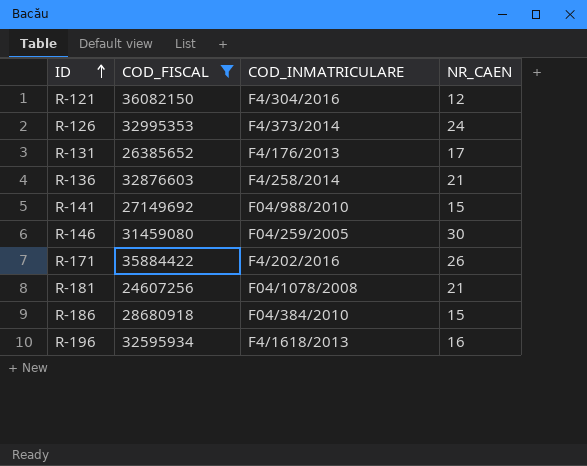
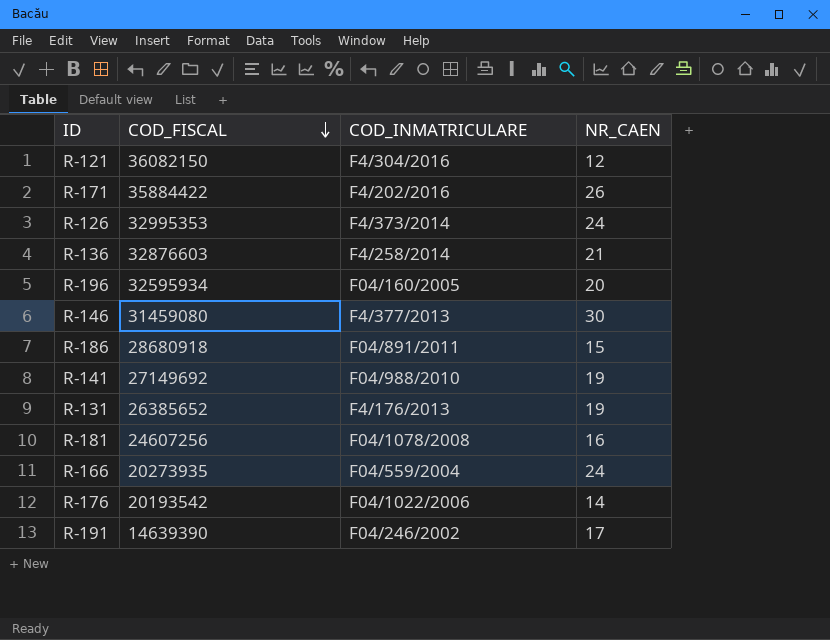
filter: COD_FISCAL >= 24607256 -> none
row order: ID ascending -> COD_FISCAL descending
R-196 | COD_INMATRICULARE: F4/1618/2013 -> F04/160/2005
R-196 | NR_CAEN: 16 -> 20
R-146 | COD_INMATRICULARE: F04/259/2005 -> F4/377/2013
R-186 | COD_INMATRICULARE: F04/384/2010 -> F04/891/2011
R-141 | NR_CAEN: 15 -> 19
R-131 | NR_CAEN: 17 -> 19
R-181 | NR_CAEN: 21 -> 16

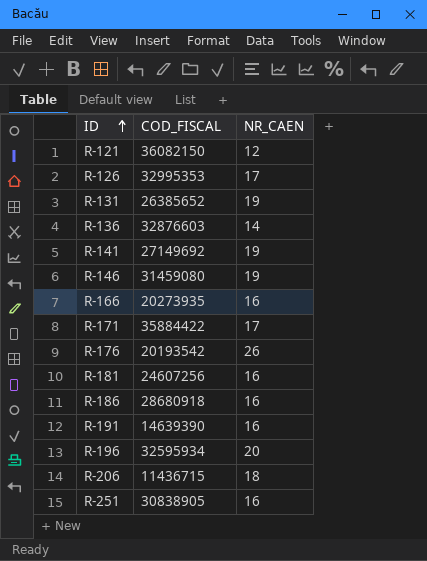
row order: COD_FISCAL descending -> ID ascending
column COD_INMATRICULARE | position: 3 -> none
R-126 | NR_CAEN: 24 -> 17
R-136 | NR_CAEN: 21 -> 14
R-146 | NR_CAEN: 30 -> 19
R-166 | NR_CAEN: 24 -> 16
R-171 | NR_CAEN: 26 -> 17
R-176 | NR_CAEN: 14 -> 26
R-186 | NR_CAEN: 15 -> 16
R-191 | NR_CAEN: 17 -> 16
row R-206: none -> 11436715 | 18
row R-251: none -> 30838905 | 16

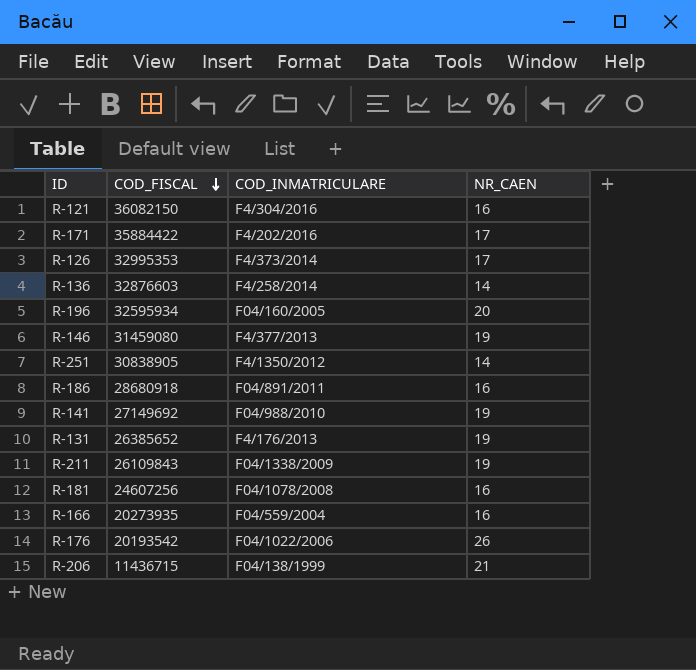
row order: ID ascending -> COD_FISCAL descending
column COD_INMATRICULARE | position: none -> 3
row R-191: 14639390 | 16 -> none
R-121 | NR_CAEN: 12 -> 16
R-251 | NR_CAEN: 16 -> 14
row R-211: none -> 26109843 | F04/1338/2009 | 19
R-206 | NR_CAEN: 18 -> 21

